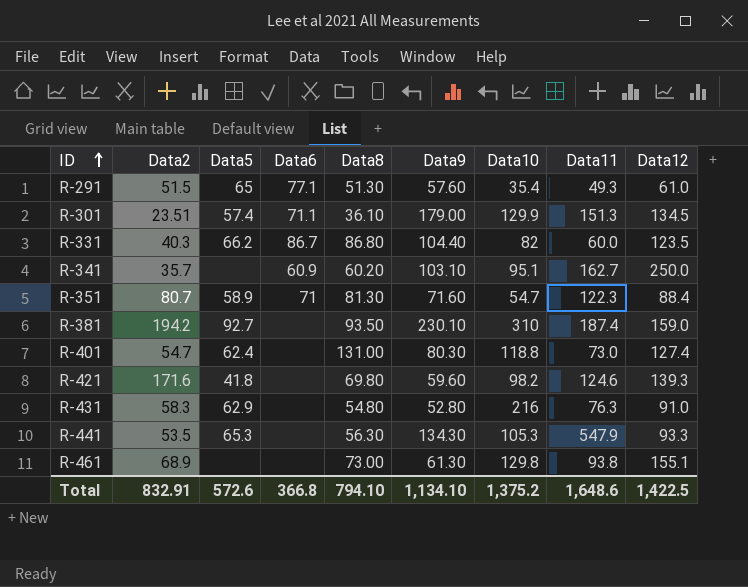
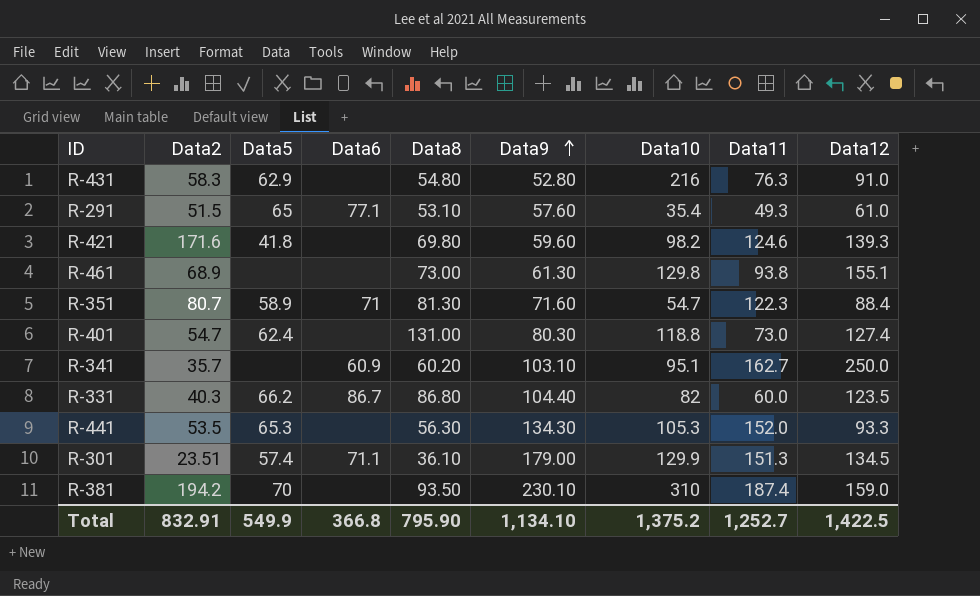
row order: ID ascending -> Data9 ascending
R-291 | Data8: 51.30 -> 53.10
R-441 | Data11: 547.9 -> 152.0
R-381 | Data5: 92.7 -> 70
Total | Data5: 572.6 -> 549.9
Total | Data8: 794.10 -> 795.90
Total | Data11: 1,648.6 -> 1,252.7

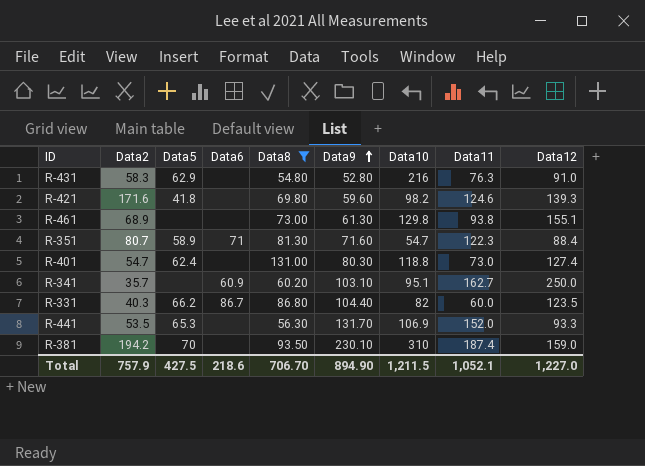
filter: none -> Data8 >= 54.80
R-441 | Data9: 134.30 -> 131.70
R-441 | Data10: 105.3 -> 106.9
Total | Data2: 832.91 -> 757.9
Total | Data5: 549.9 -> 427.5
Total | Data6: 366.8 -> 218.6
Total | Data8: 795.90 -> 706.70
Total | Data9: 1,134.10 -> 894.90
Total | Data10: 1,375.2 -> 1,211.5
Total | Data11: 1,252.7 -> 1,052.1
Total | Data12: 1,422.5 -> 1,227.0

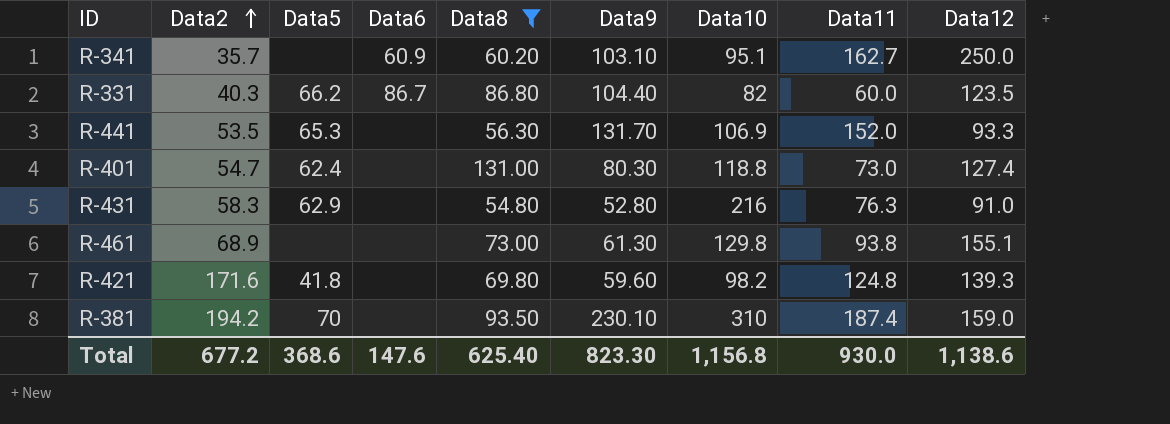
row order: Data9 ascending -> Data2 ascending
row R-351: 80.7 | 58.9 | 71 | 81.30 | 71.60 | 54.7 | 122.3 | 88.4 -> none
R-421 | Data11: 124.6 -> 124.8
Total | Data2: 757.9 -> 677.2
Total | Data5: 427.5 -> 368.6
Total | Data6: 218.6 -> 147.6
Total | Data8: 706.70 -> 625.40
Total | Data9: 894.90 -> 823.30
Total | Data10: 1,211.5 -> 1,156.8
Total | Data11: 1,052.1 -> 930.0
Total | Data12: 1,227.0 -> 1,138.6

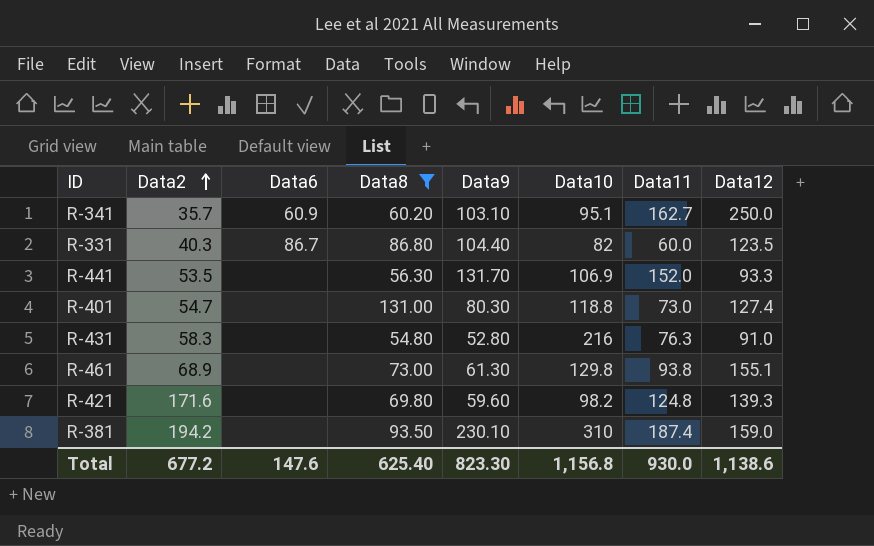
column Data5 | position: 3 -> none

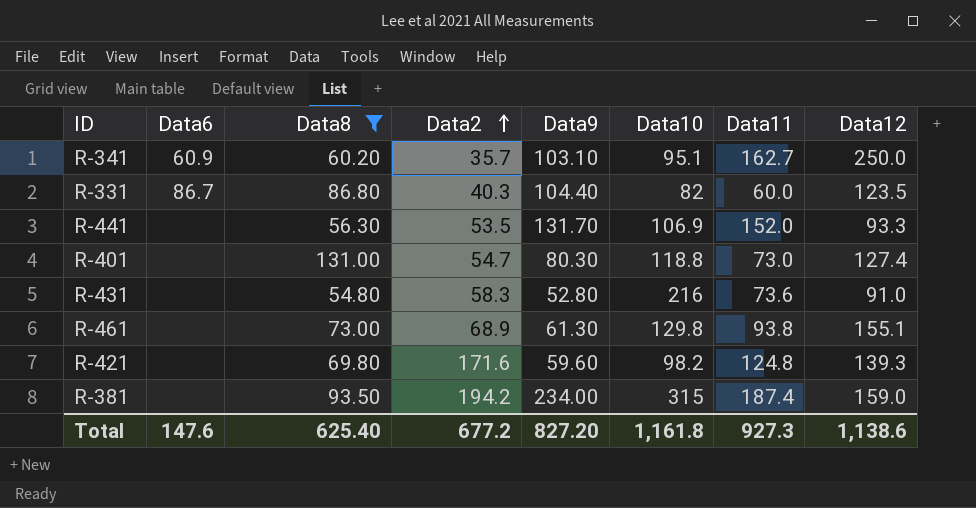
column Data2 | position: 2 -> 4
R-431 | Data11: 76.3 -> 73.6
R-381 | Data9: 230.10 -> 234.00
R-381 | Data10: 310 -> 315
Total | Data9: 823.30 -> 827.20
Total | Data10: 1,156.8 -> 1,161.8
Total | Data11: 930.0 -> 927.3

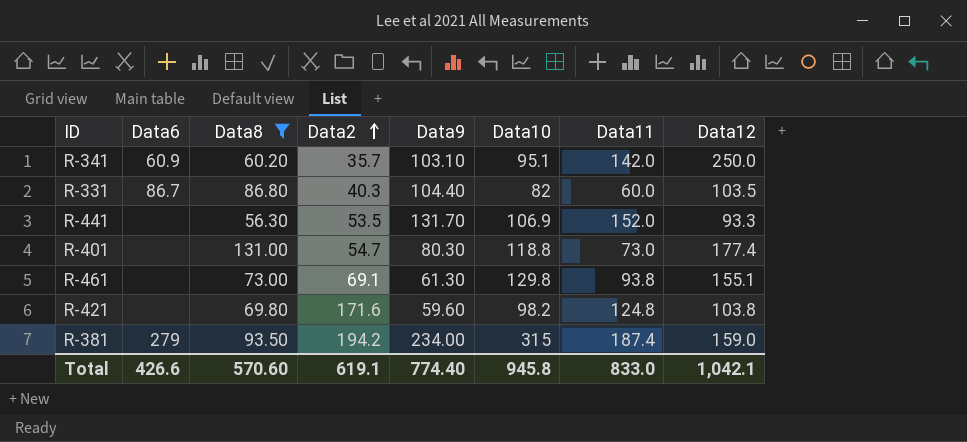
row R-431: none | 54.80 | 58.3 | 52.80 | 216 | 73.6 | 91.0 -> none
R-341 | Data11: 162.7 -> 142.0
R-331 | Data12: 123.5 -> 103.5
R-401 | Data12: 127.4 -> 177.4
R-461 | Data2: 68.9 -> 69.1
R-421 | Data12: 139.3 -> 103.8
R-381 | Data6: none -> 279
Total | Data6: 147.6 -> 426.6
Total | Data8: 625.40 -> 570.60
Total | Data2: 677.2 -> 619.1
Total | Data9: 827.20 -> 774.40
Total | Data10: 1,161.8 -> 945.8
Total | Data11: 927.3 -> 833.0
Total | Data12: 1,138.6 -> 1,042.1

